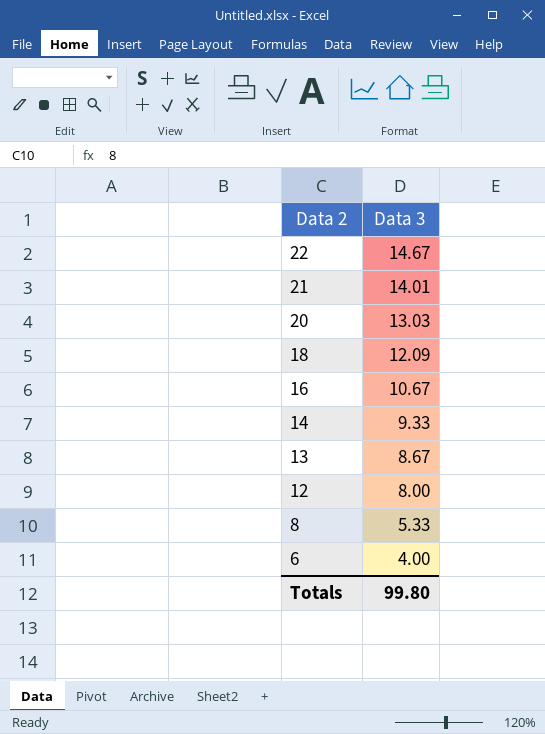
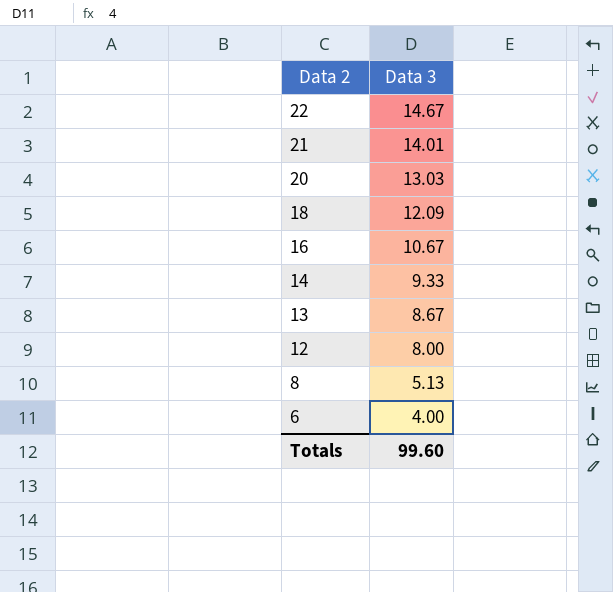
8 | Data 3: 5.33 -> 5.13
Totals | Data 3: 99.80 -> 99.60

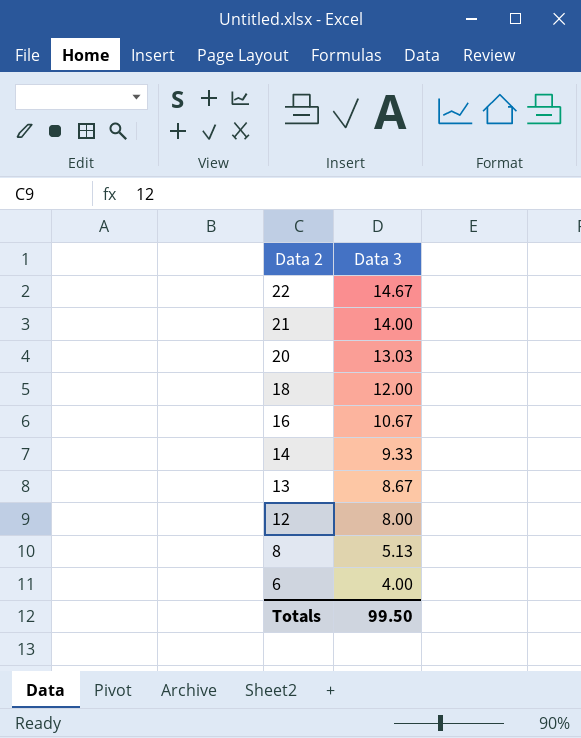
21 | Data 3: 14.01 -> 14.00
18 | Data 3: 12.09 -> 12.00
Totals | Data 3: 99.60 -> 99.50

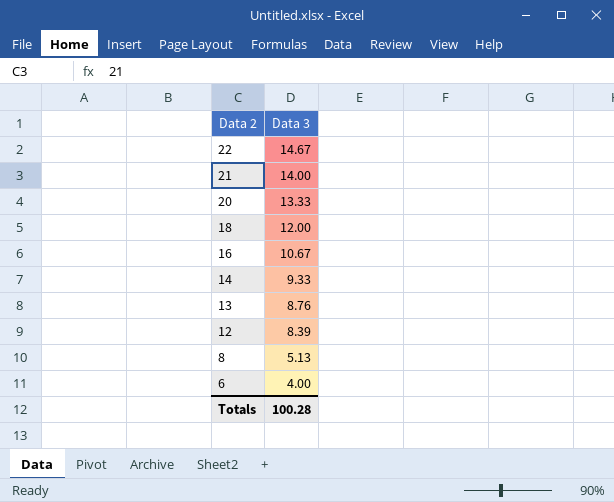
20 | Data 3: 13.03 -> 13.33
13 | Data 3: 8.67 -> 8.76
12 | Data 3: 8.00 -> 8.39
Totals | Data 3: 99.50 -> 100.28

